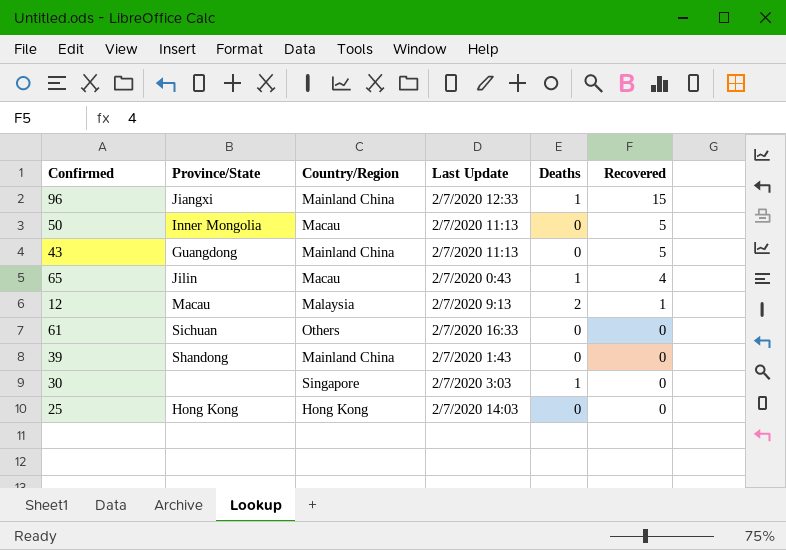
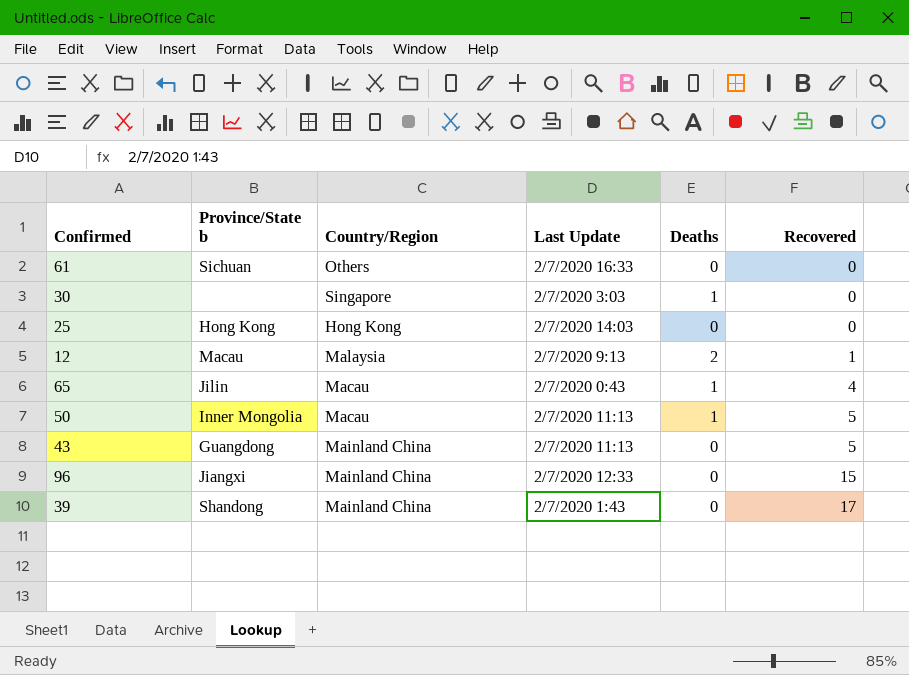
row order: Recovered descending -> Recovered ascending
column name: Province/State -> Province/State b
50 | Deaths: 0 -> 1
96 | Deaths: 1 -> 0
39 | Recovered: 0 -> 17

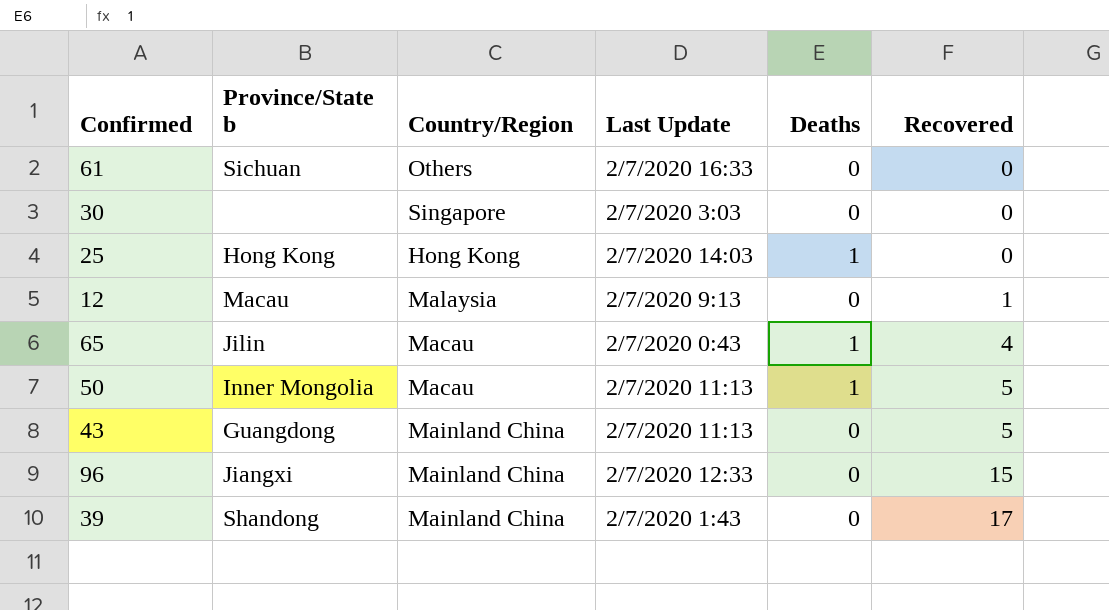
30 | Deaths: 1 -> 0
25 | Deaths: 0 -> 1
12 | Deaths: 2 -> 0

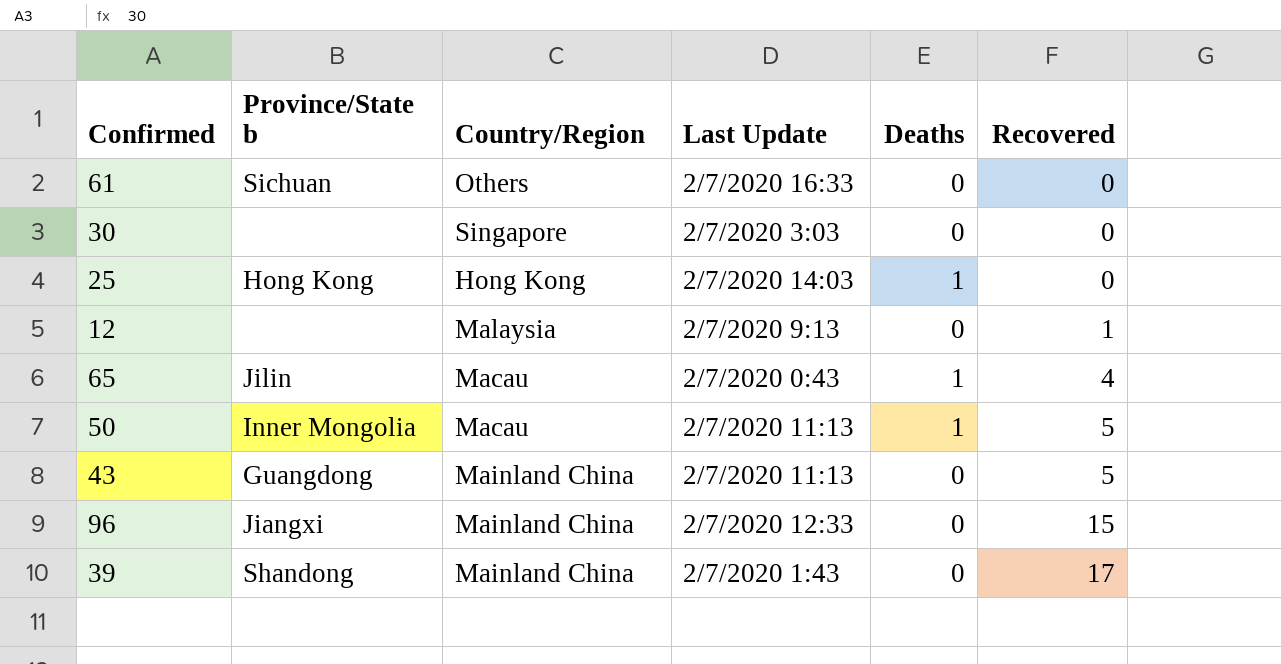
12 | Province/State b: Macau -> none

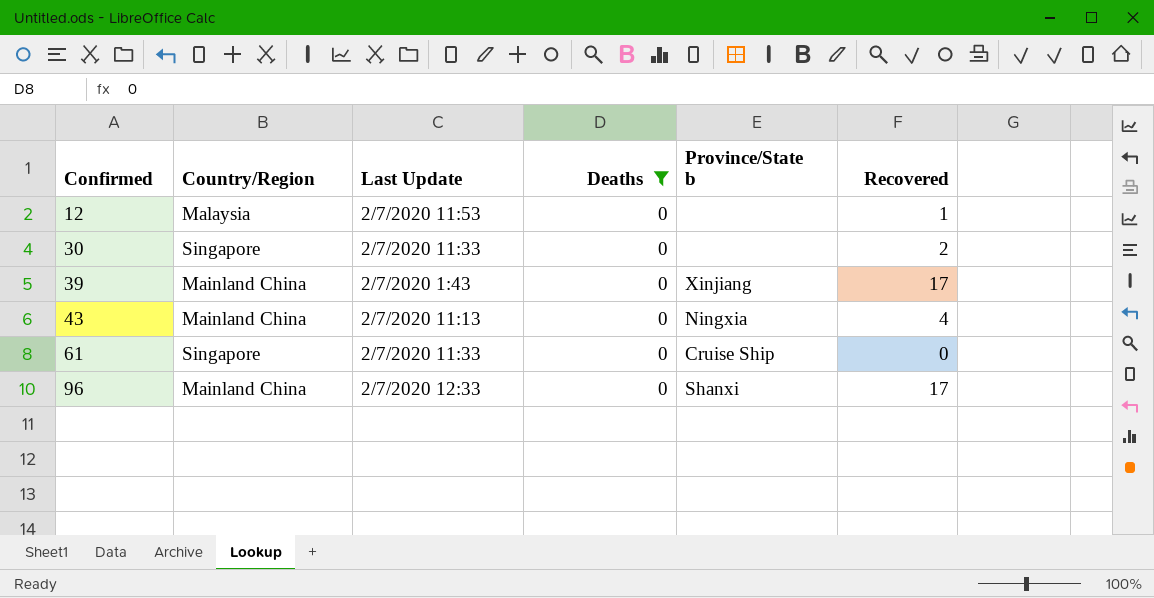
filter: none -> Deaths = 0
row order: Recovered ascending -> Confirmed ascending
column Province/State b | position: 2 -> 5
12 | Last Update: 2/7/2020 9:13 -> 2/7/2020 11:53
30 | Last Update: 2/7/2020 3:03 -> 2/7/2020 11:33
30 | Recovered: 0 -> 2
39 | Province/State b: Shandong -> Xinjiang
43 | Province/State b: Guangdong -> Ningxia
43 | Recovered: 5 -> 4
61 | Country/Region: Others -> Singapore
61 | Last Update: 2/7/2020 16:33 -> 2/7/2020 11:33
61 | Province/State b: Sichuan -> Cruise Ship
96 | Province/State b: Jiangxi -> Shanxi
96 | Recovered: 15 -> 17

